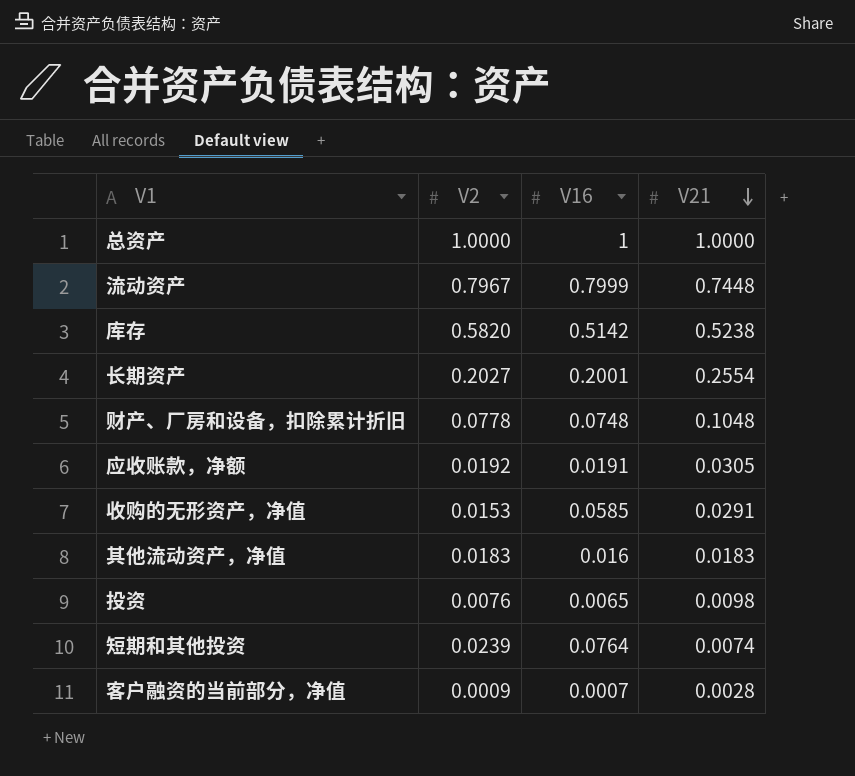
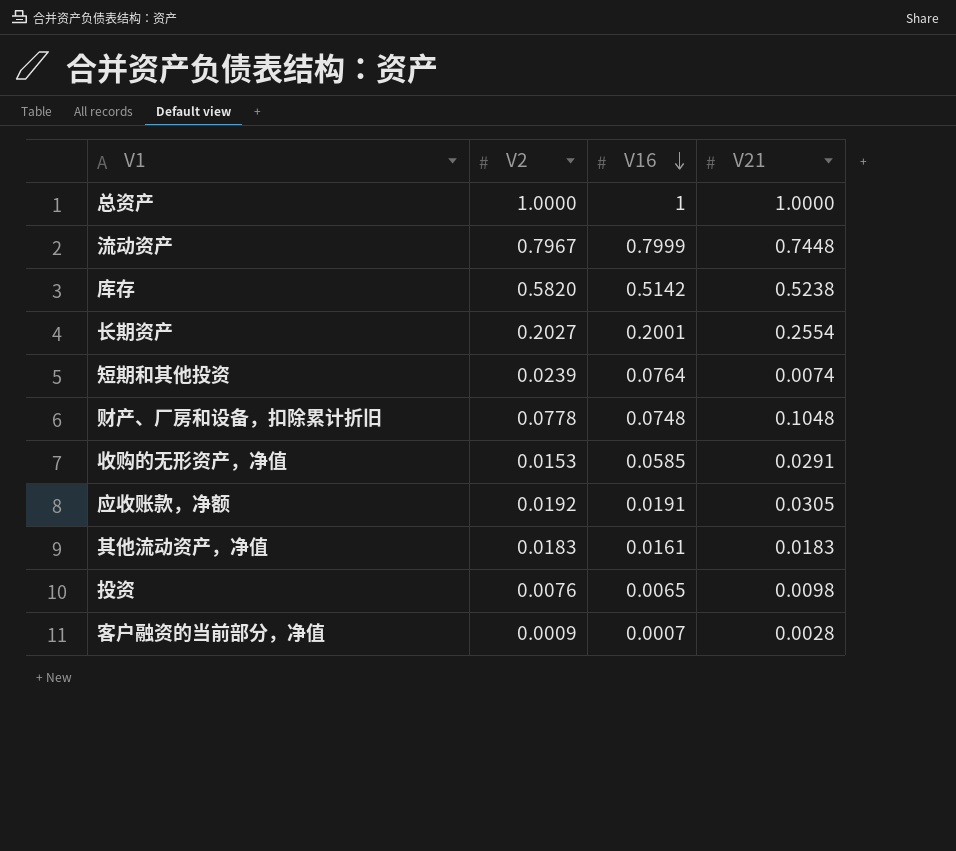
row order: V21 descending -> V16 descending
其他流动资产，净值 | V16: 0.016 -> 0.0161

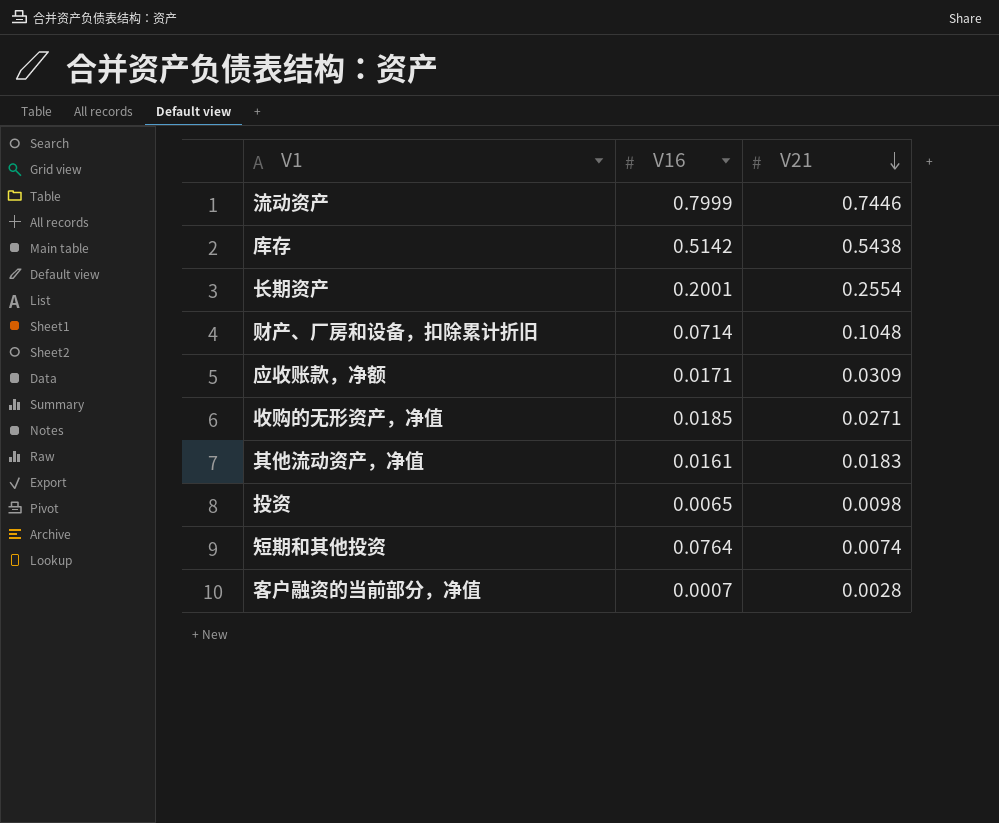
row order: V16 descending -> V21 descending
column V2 | position: 2 -> none
row 总资产: 1.0000 | 1 | 1.0000 -> none
流动资产 | V21: 0.7448 -> 0.7446
库存 | V21: 0.5238 -> 0.5438
财产、厂房和设备，扣除累计折旧 | V16: 0.0748 -> 0.0714
应收账款，净额 | V16: 0.0191 -> 0.0171
应收账款，净额 | V21: 0.0305 -> 0.0309
收购的无形资产，净值 | V16: 0.0585 -> 0.0185
收购的无形资产，净值 | V21: 0.0291 -> 0.0271

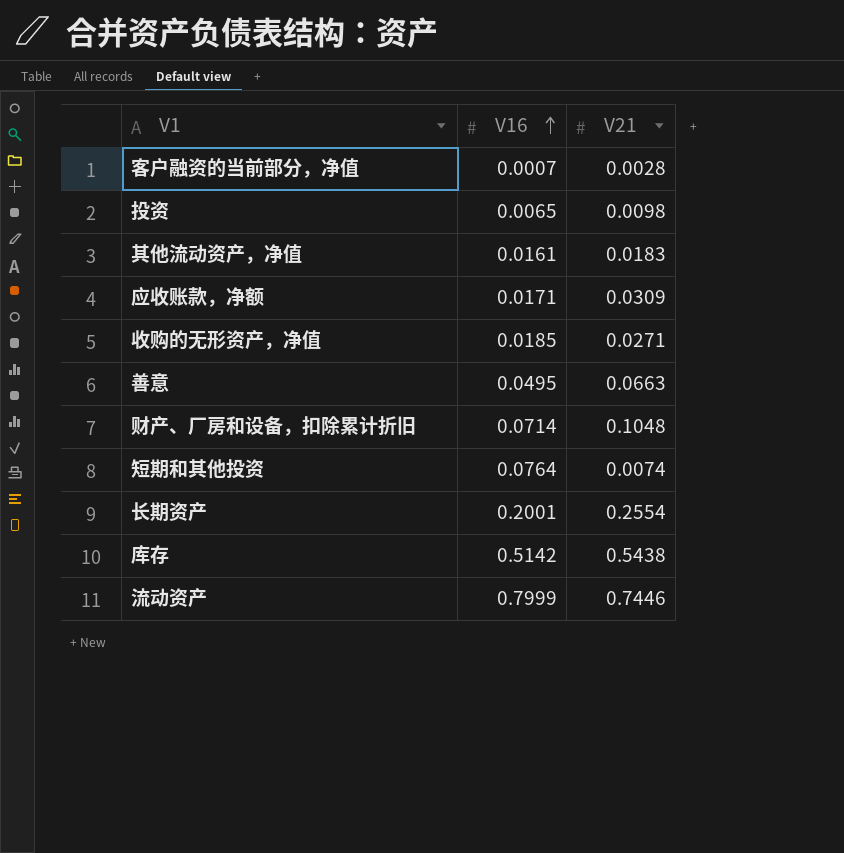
row order: V21 descending -> V16 ascending
row 善意: none -> 0.0495 | 0.0663

